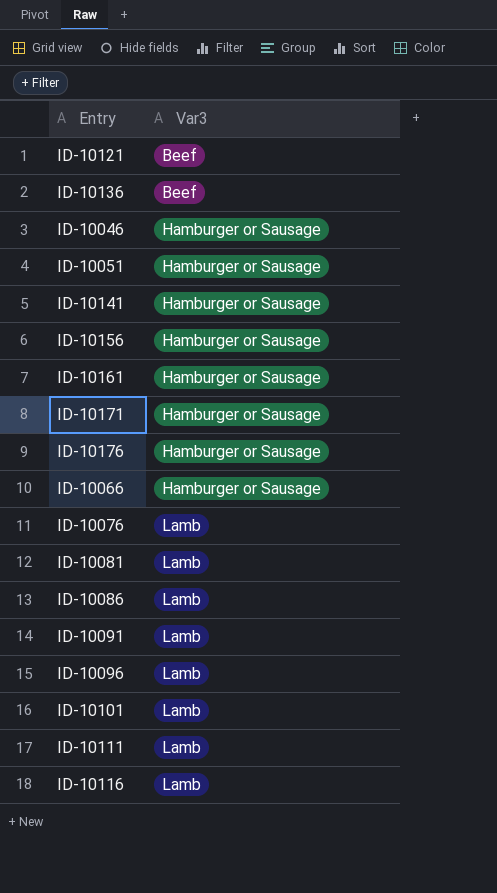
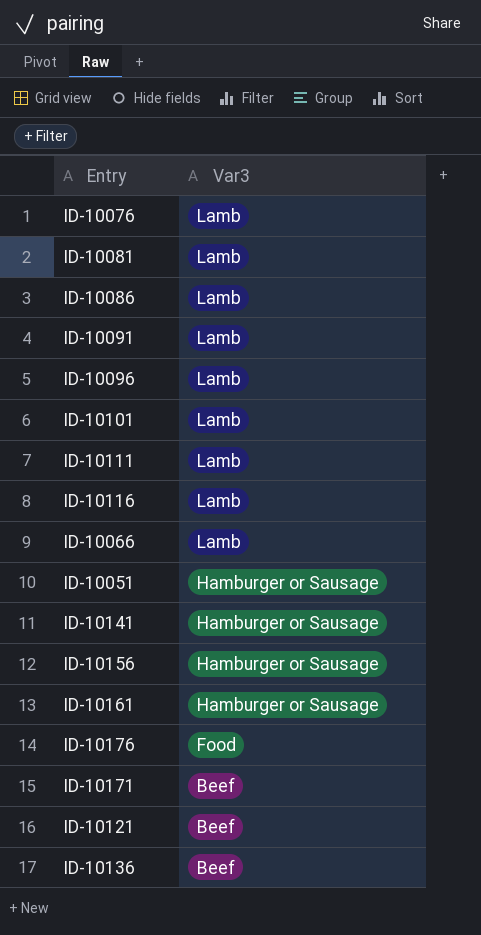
row order: Var3 ascending -> Var3 descending
row ID-10046: Hamburger or Sausage -> none
ID-10066 | Var3: Hamburger or Sausage -> Lamb
ID-10176 | Var3: Hamburger or Sausage -> Food
ID-10171 | Var3: Hamburger or Sausage -> Beef

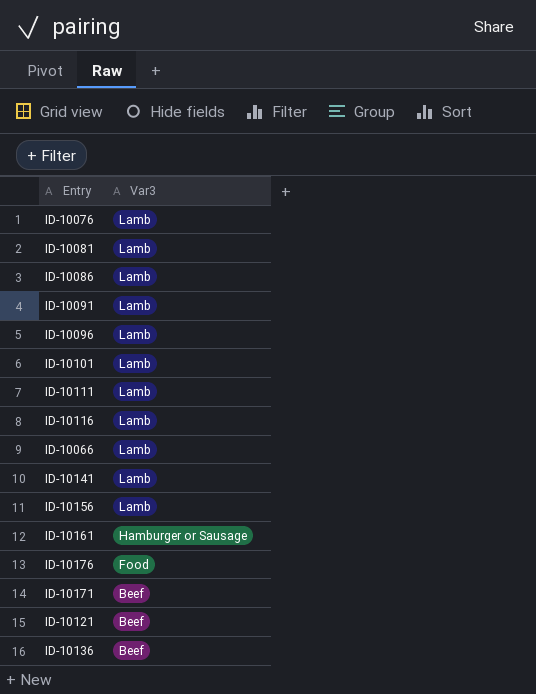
row ID-10051: Hamburger or Sausage -> none
ID-10141 | Var3: Hamburger or Sausage -> Lamb
ID-10156 | Var3: Hamburger or Sausage -> Lamb

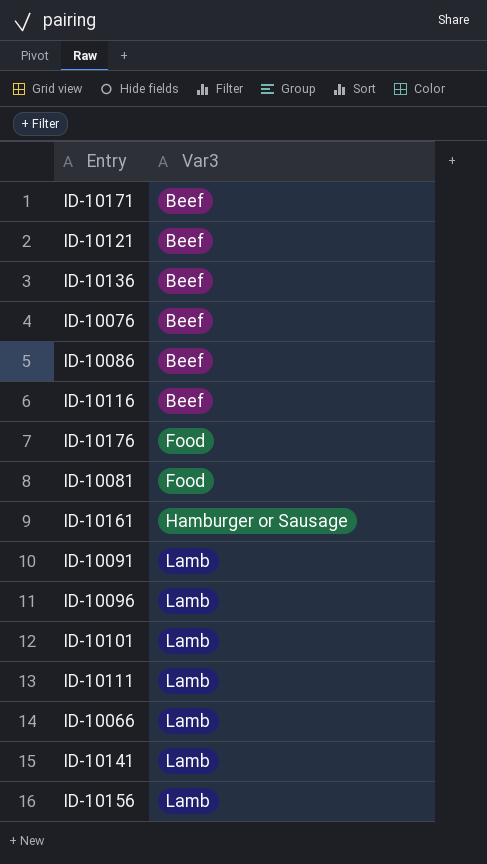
row order: Var3 descending -> Var3 ascending
ID-10076 | Var3: Lamb -> Beef
ID-10086 | Var3: Lamb -> Beef
ID-10116 | Var3: Lamb -> Beef
ID-10081 | Var3: Lamb -> Food

